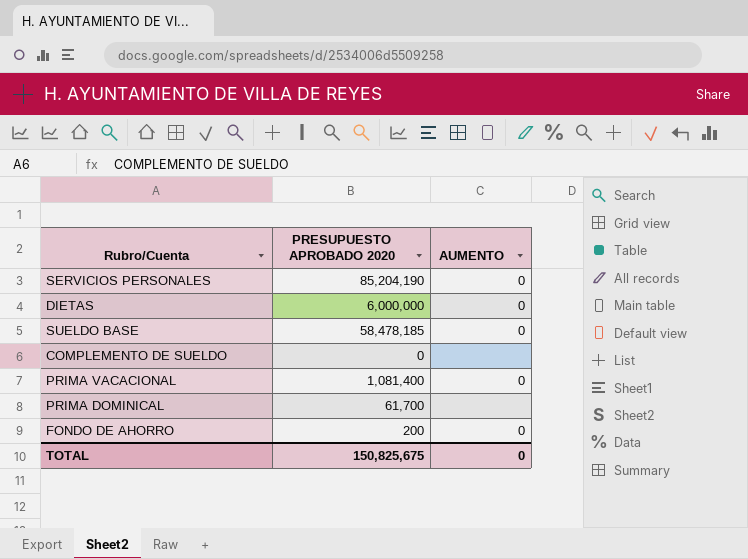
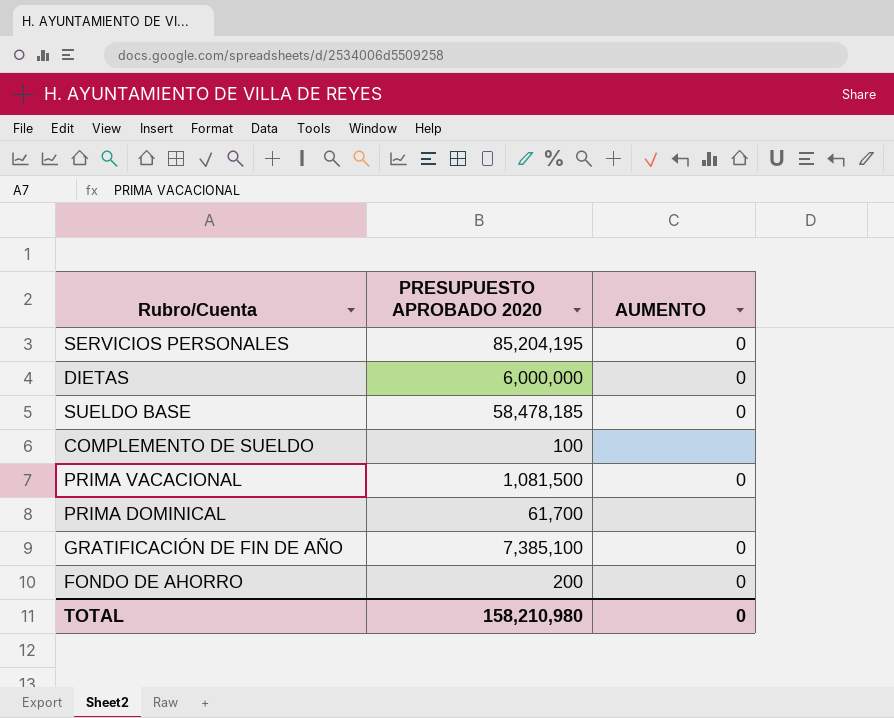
SERVICIOS PERSONALES | PRESUPUESTO APROBADO 2020: 85,204,190 -> 85,204,195
COMPLEMENTO DE SUELDO | PRESUPUESTO APROBADO 2020: 0 -> 100
PRIMA VACACIONAL | PRESUPUESTO APROBADO 2020: 1,081,400 -> 1,081,500
row GRATIFICACIÓN DE FIN DE AÑO: none -> 7,385,100 | 0
TOTAL | PRESUPUESTO APROBADO 2020: 150,825,675 -> 158,210,980

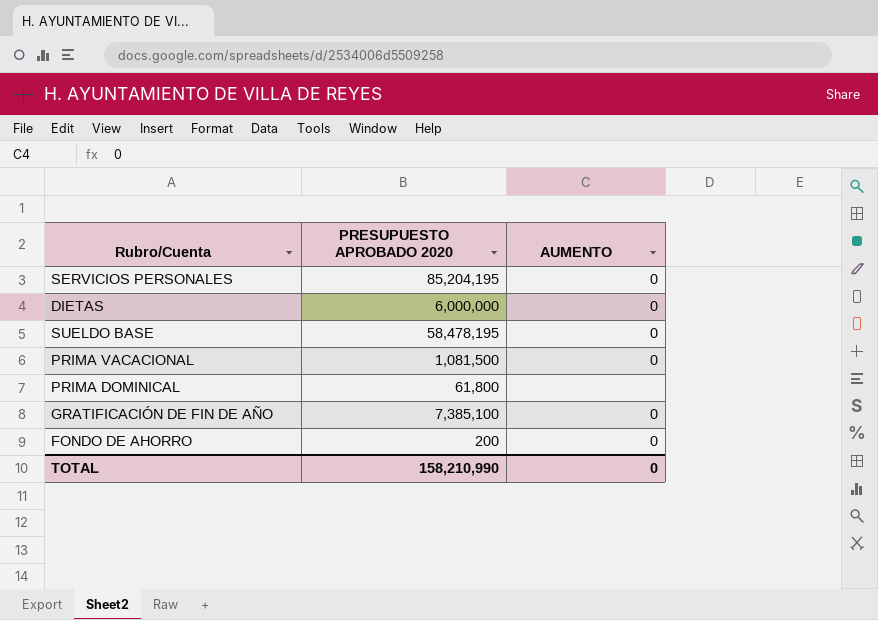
row COMPLEMENTO DE SUELDO: 100 | none -> none
SUELDO BASE | PRESUPUESTO APROBADO 2020: 58,478,185 -> 58,478,195
PRIMA DOMINICAL | PRESUPUESTO APROBADO 2020: 61,700 -> 61,800
TOTAL | PRESUPUESTO APROBADO 2020: 158,210,980 -> 158,210,990

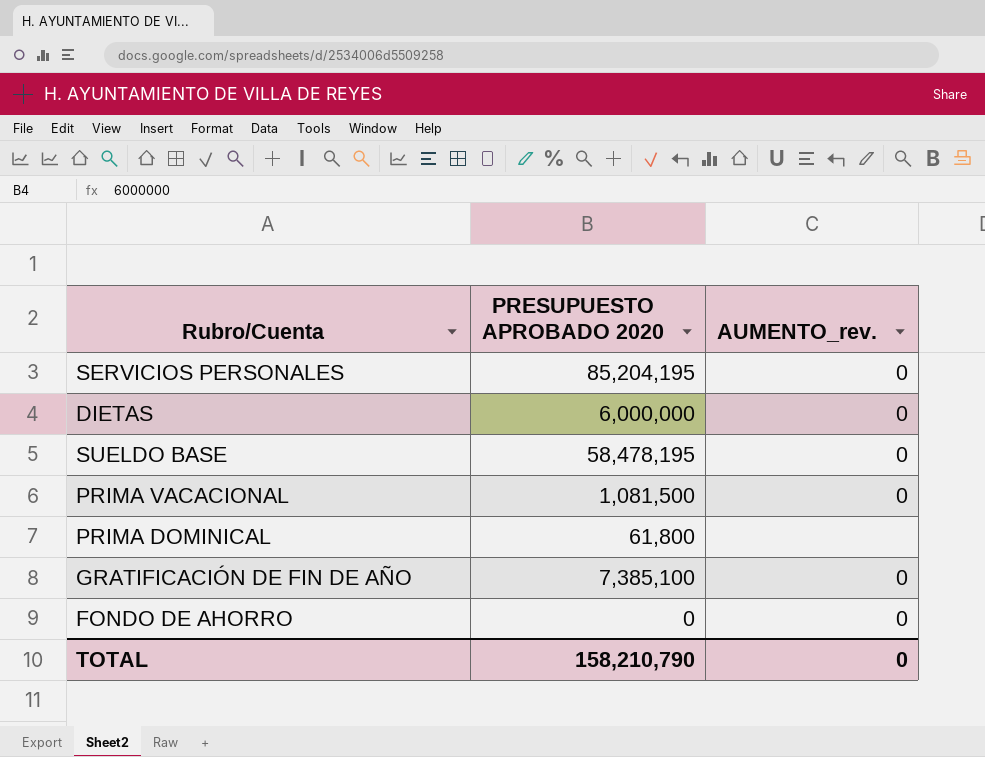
column name: AUMENTO -> AUMENTO_rev.
FONDO DE AHORRO | PRESUPUESTO APROBADO 2020: 200 -> 0
TOTAL | PRESUPUESTO APROBADO 2020: 158,210,990 -> 158,210,790

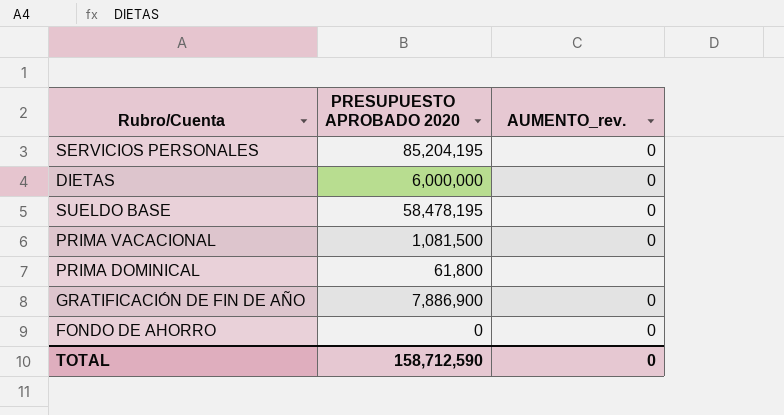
GRATIFICACIÓN DE FIN DE AÑO | PRESUPUESTO APROBADO 2020: 7,385,100 -> 7,886,900
TOTAL | PRESUPUESTO APROBADO 2020: 158,210,790 -> 158,712,590

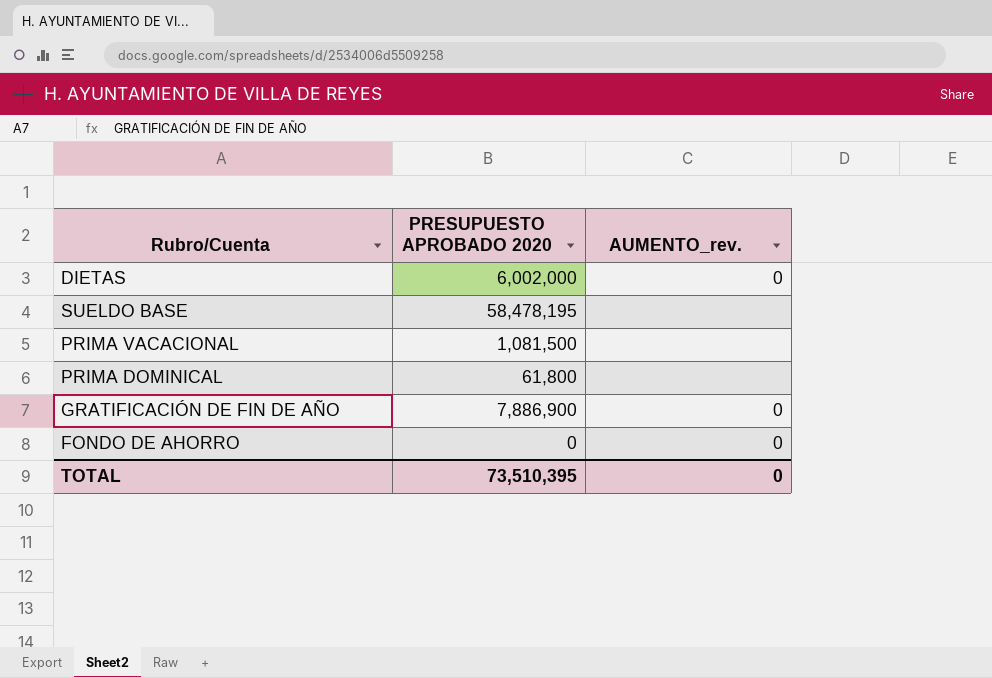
row SERVICIOS PERSONALES: 85,204,195 | 0 -> none
DIETAS | PRESUPUESTO APROBADO 2020: 6,000,000 -> 6,002,000
SUELDO BASE | AUMENTO_rev.: 0 -> none
PRIMA VACACIONAL | AUMENTO_rev.: 0 -> none
TOTAL | PRESUPUESTO APROBADO 2020: 158,712,590 -> 73,510,395

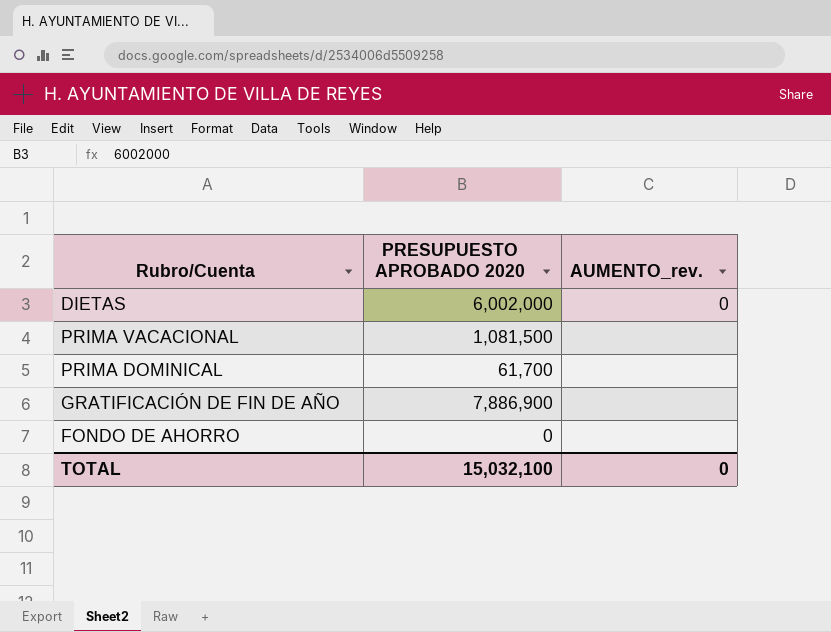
row SUELDO BASE: 58,478,195 | none -> none
PRIMA DOMINICAL | PRESUPUESTO APROBADO 2020: 61,800 -> 61,700
GRATIFICACIÓN DE FIN DE AÑO | AUMENTO_rev.: 0 -> none
FONDO DE AHORRO | AUMENTO_rev.: 0 -> none
TOTAL | PRESUPUESTO APROBADO 2020: 73,510,395 -> 15,032,100

